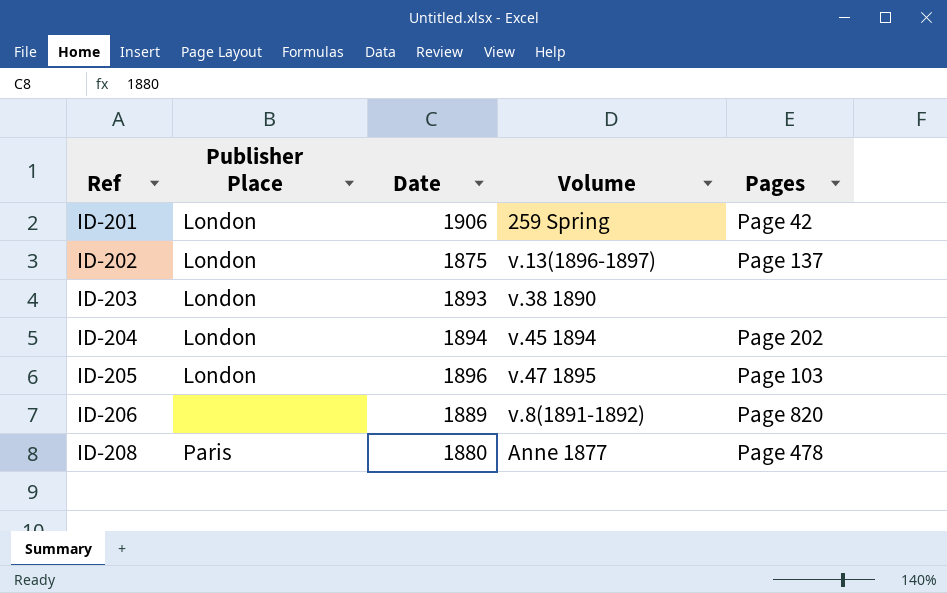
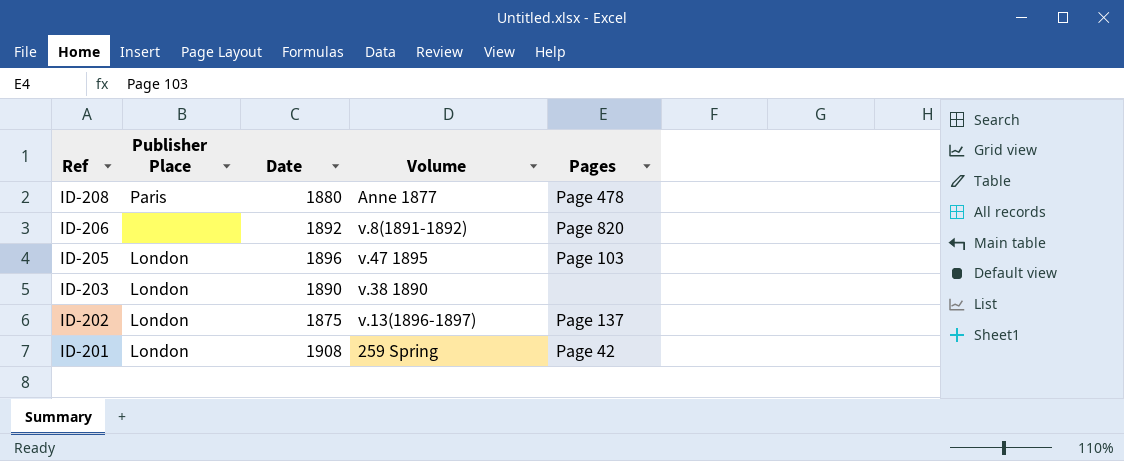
row order: Ref ascending -> Ref descending
row ID-204: London | 1894 | v.45 1894 | Page 202 -> none
ID-206 | Date: 1889 -> 1892
ID-203 | Date: 1893 -> 1890
ID-201 | Date: 1906 -> 1908

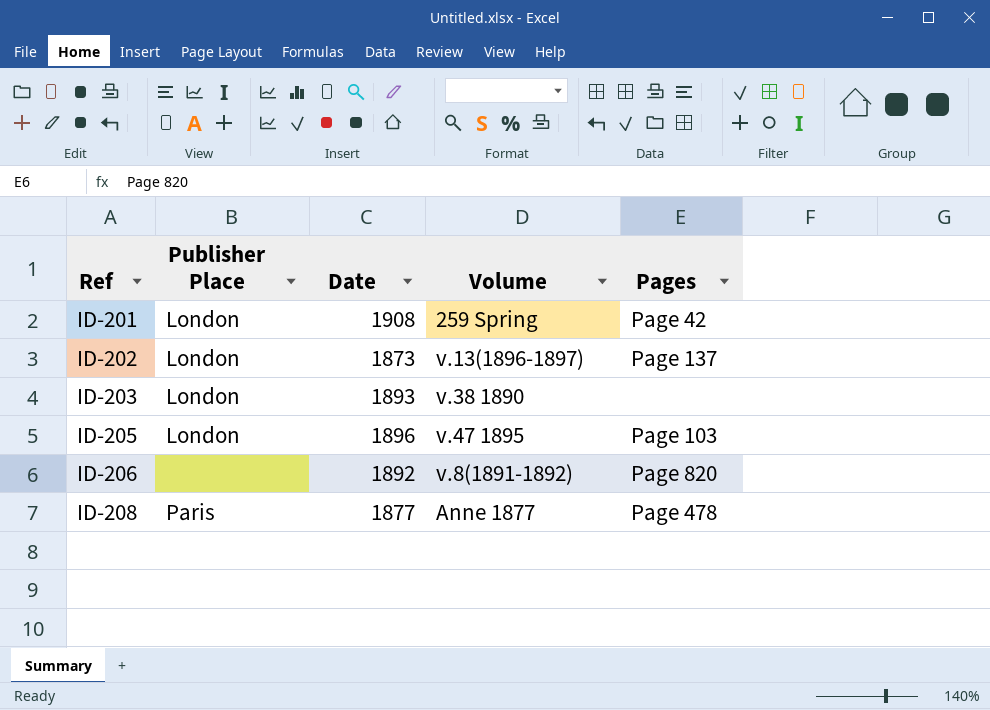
row order: Ref descending -> Ref ascending
ID-202 | Date: 1875 -> 1873
ID-203 | Date: 1890 -> 1893
ID-208 | Date: 1880 -> 1877

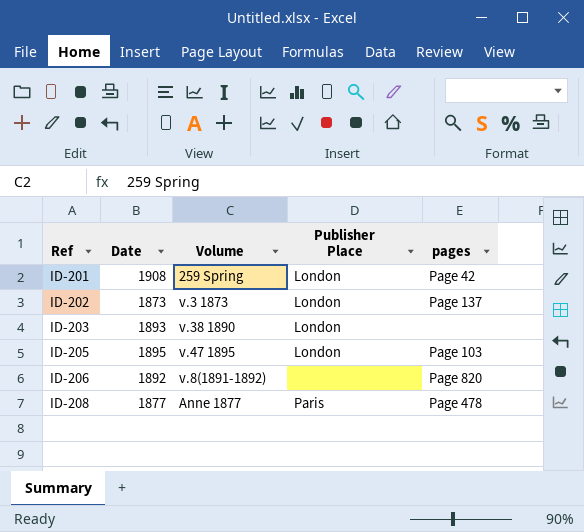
column Publisher Place | position: 2 -> 4
column name: Pages -> pages
ID-202 | Volume: v.13(1896-1897) -> v.3 1873
ID-205 | Date: 1896 -> 1895

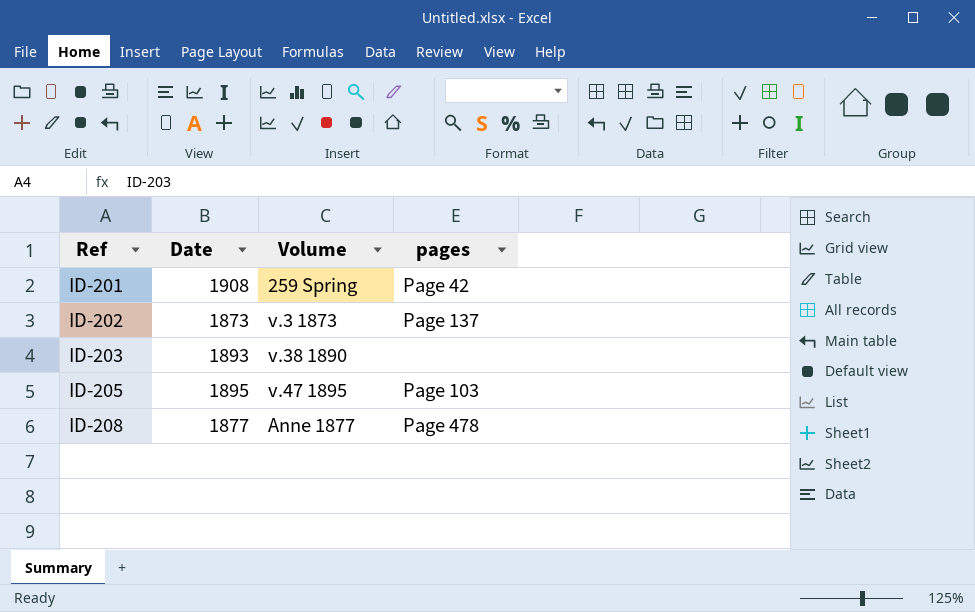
column Publisher Place | position: 4 -> none
row ID-206: 1892 | v.8(1891-1892) | none | Page 820 -> none

